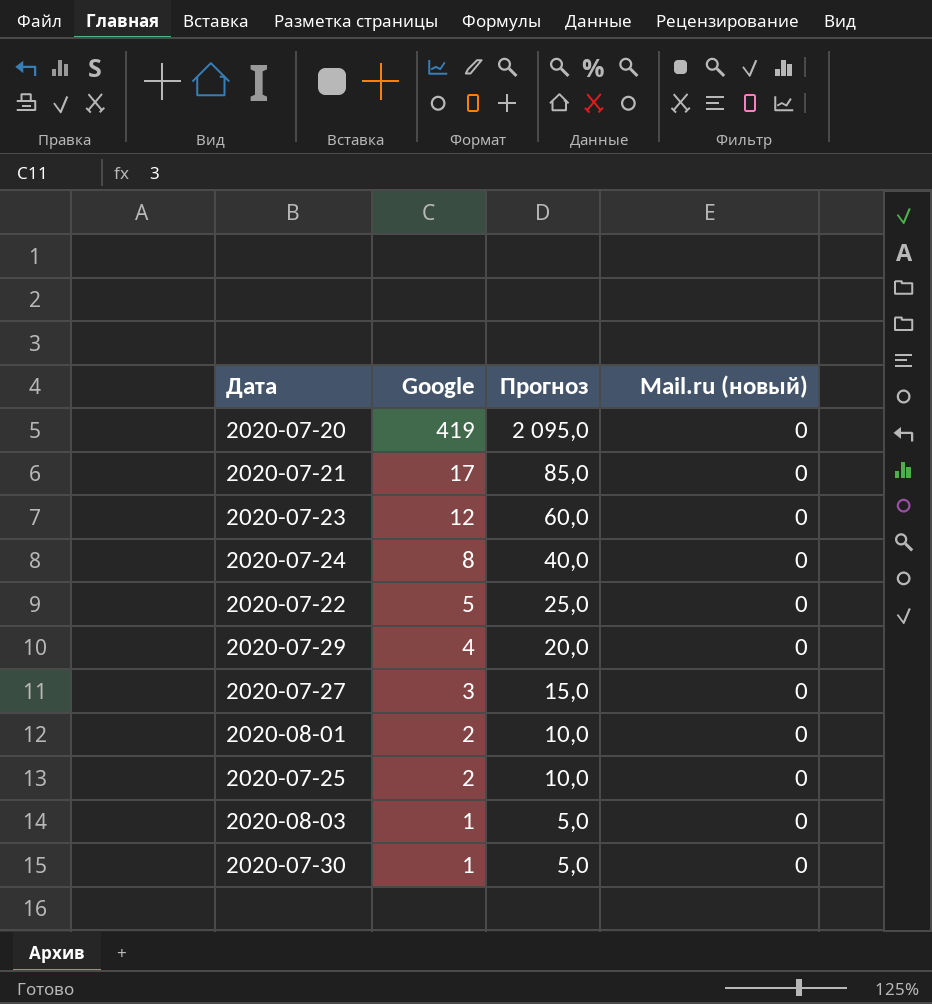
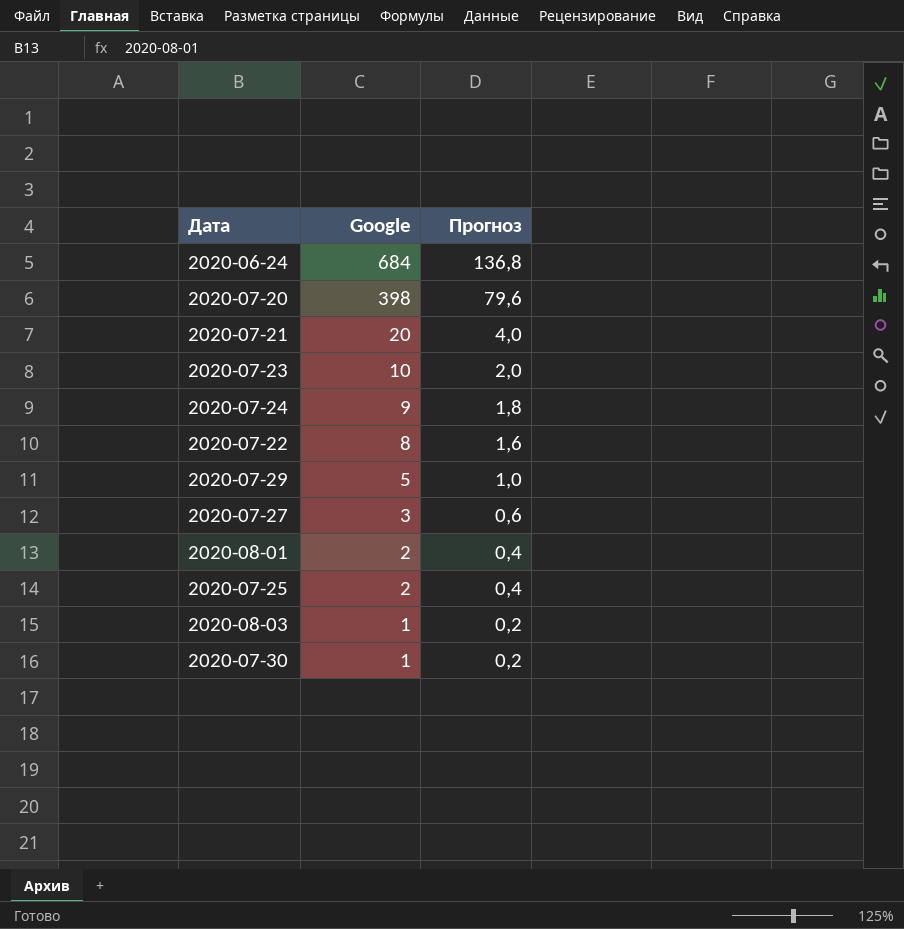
column Mail.ru (новый) | position: 4 -> none
column Прогноз | formula: [Google] * 5 -> [Google] * 0,2
row 2020-06-24: none -> 684 | 136,8
2020-07-20 | Google: 419 -> 398
2020-07-21 | Google: 17 -> 20
2020-07-23 | Google: 12 -> 10
2020-07-24 | Google: 8 -> 9
2020-07-22 | Google: 5 -> 8
2020-07-29 | Google: 4 -> 5

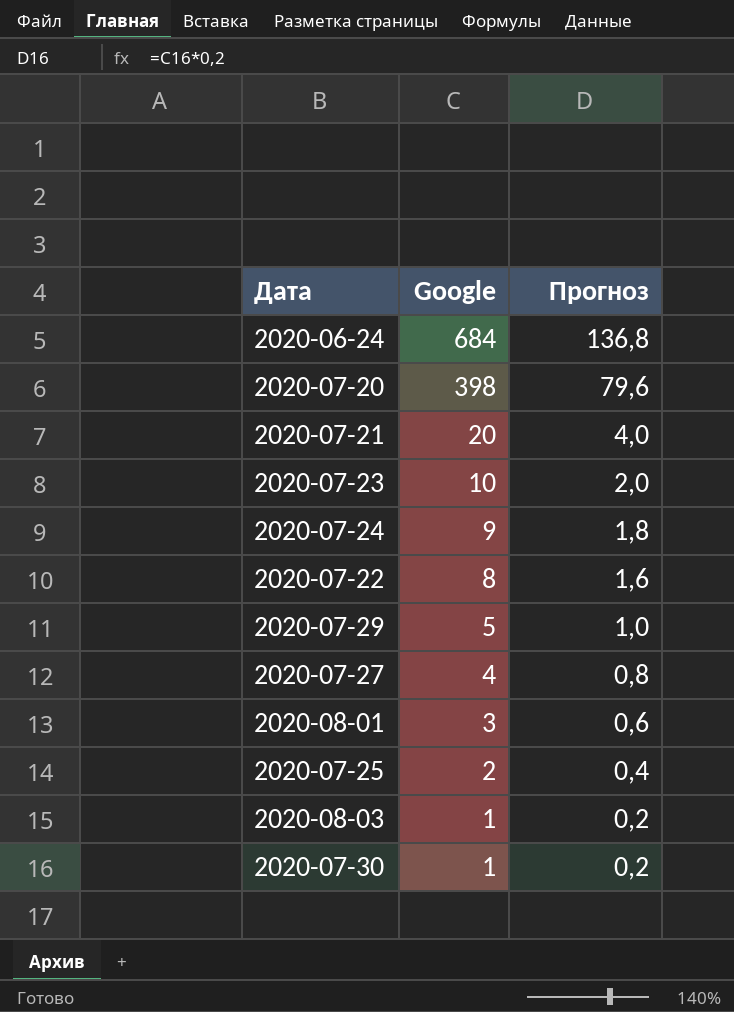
2020-07-27 | Google: 3 -> 4
2020-07-27 | Прогноз: 0,6 -> 0,8
2020-08-01 | Google: 2 -> 3
2020-08-01 | Прогноз: 0,4 -> 0,6

